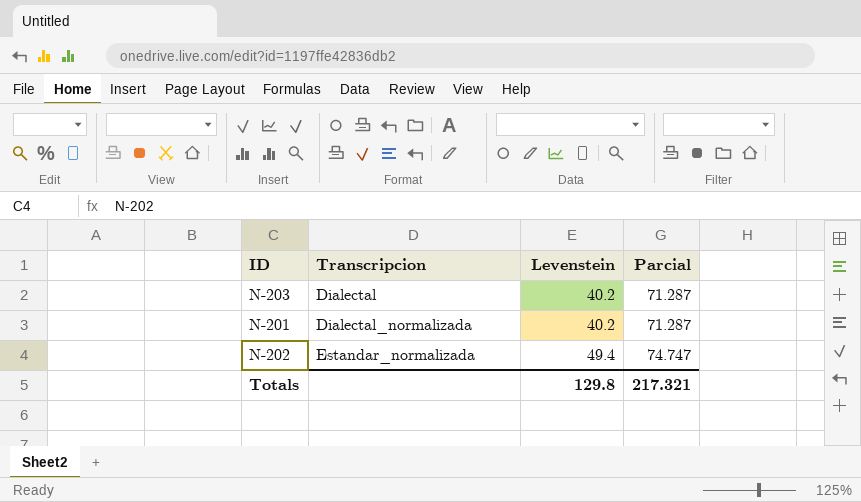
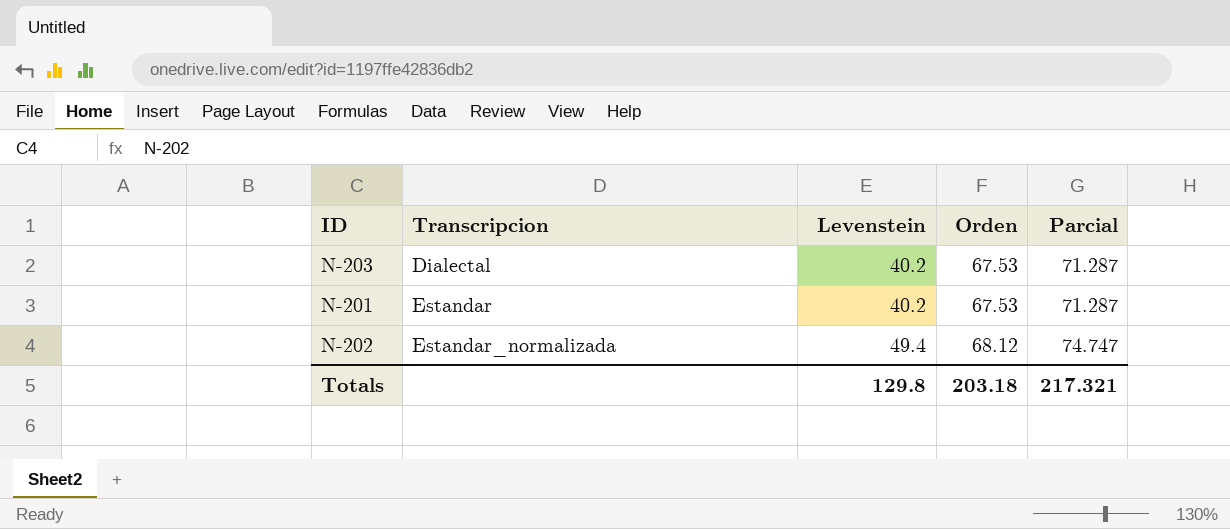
column Orden | position: none -> 4
N-201 | Transcripcion: Dialectal_normalizada -> Estandar

